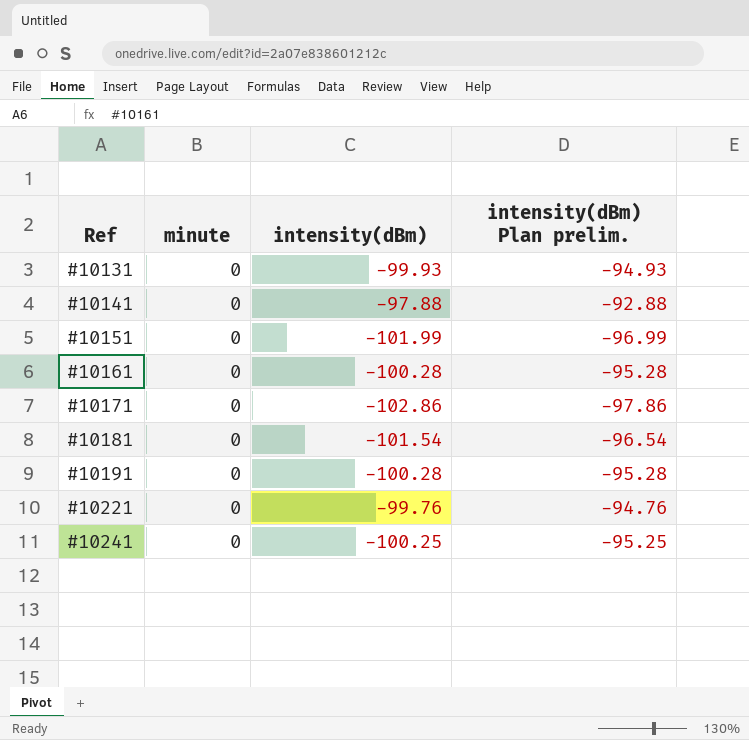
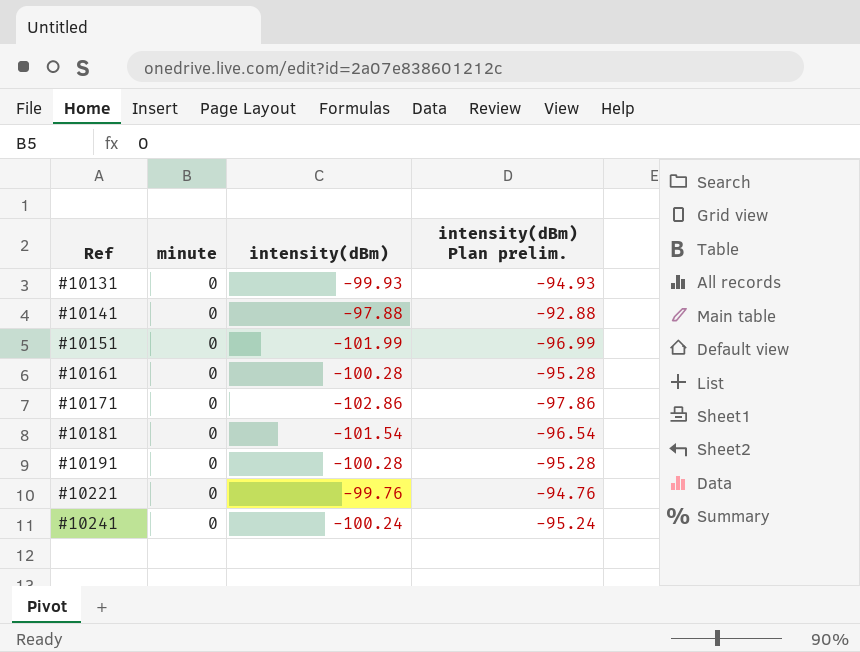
#10241 | intensity(dBm): -100.25 -> -100.24
#10241 | intensity(dBm) Plan prelim.: -95.25 -> -95.24

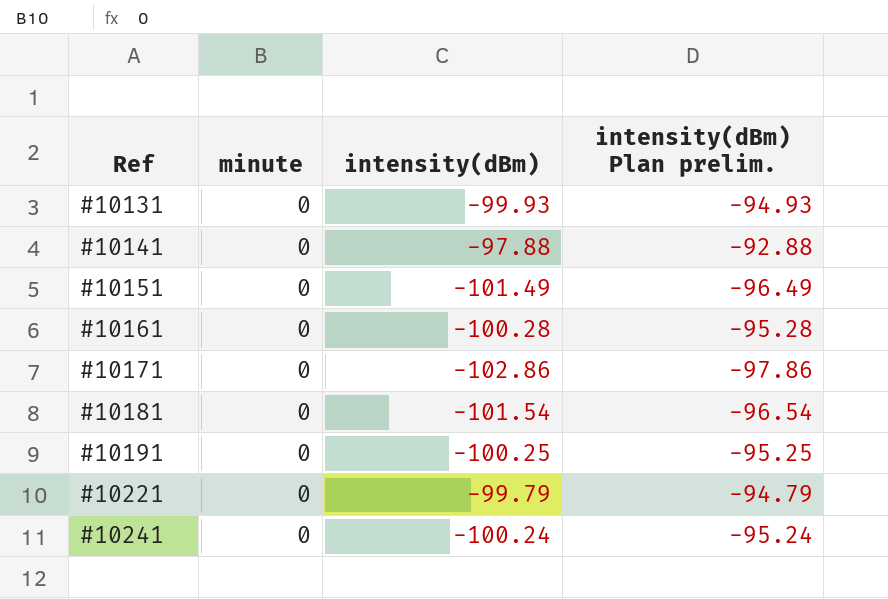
#10151 | intensity(dBm): -101.99 -> -101.49
#10151 | intensity(dBm) Plan prelim.: -96.99 -> -96.49
#10191 | intensity(dBm): -100.28 -> -100.25
#10191 | intensity(dBm) Plan prelim.: -95.28 -> -95.25
#10221 | intensity(dBm): -99.76 -> -99.79
#10221 | intensity(dBm) Plan prelim.: -94.76 -> -94.79

